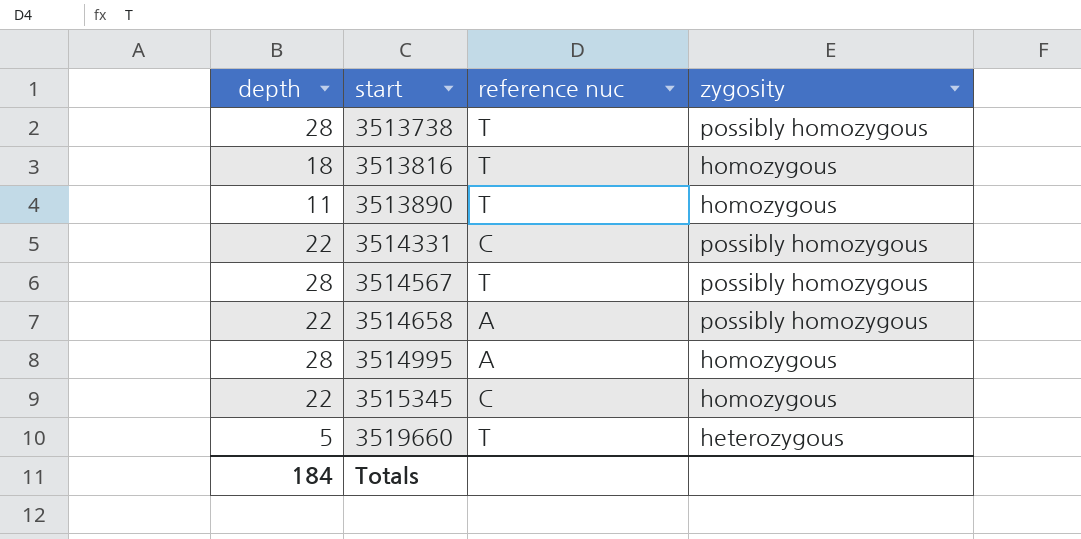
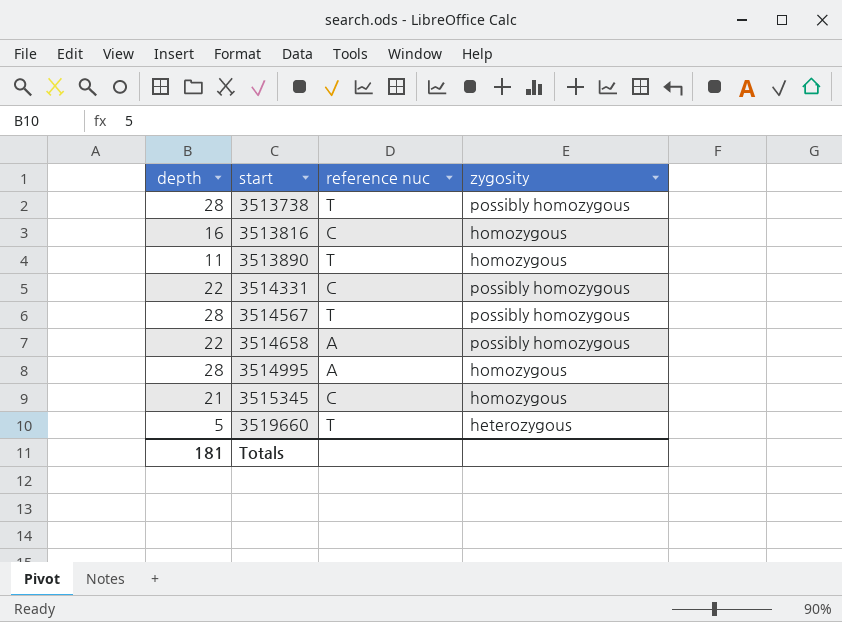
3513816 | depth: 18 -> 16
3513816 | reference nuc: T -> C
3515345 | depth: 22 -> 21
Totals | depth: 184 -> 181

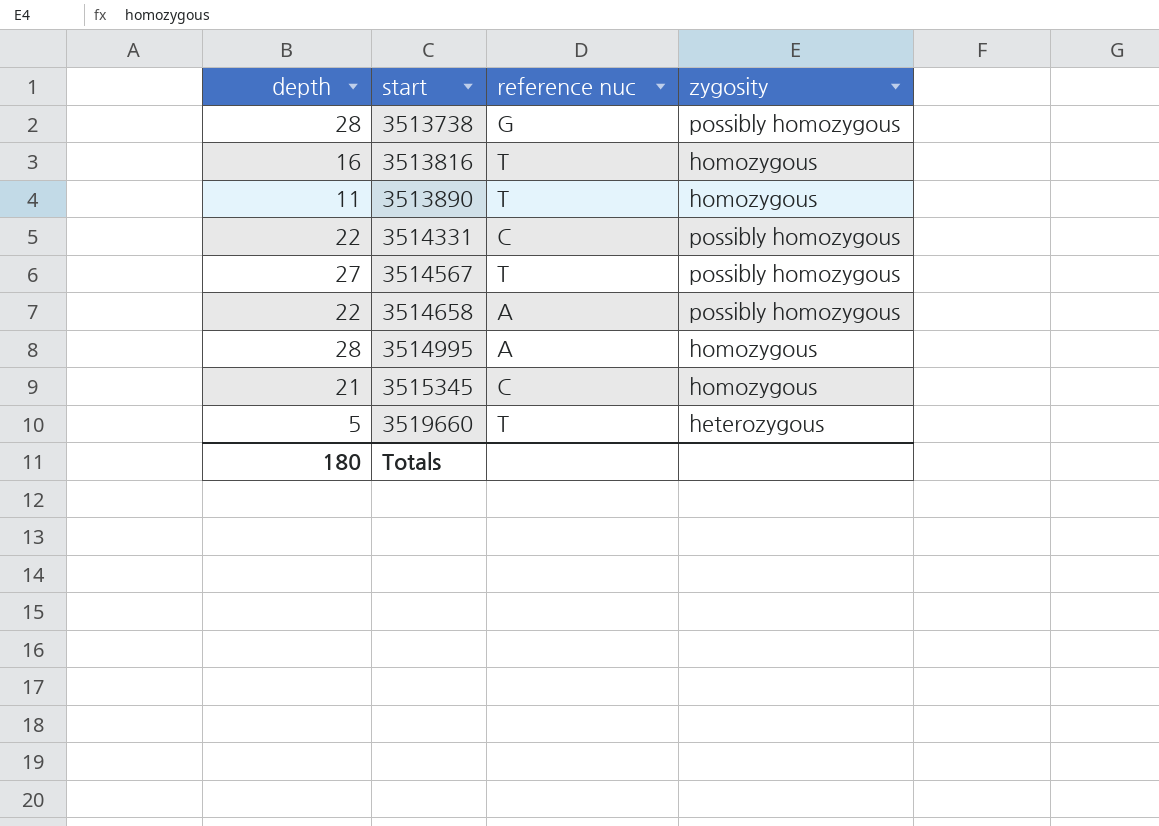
3513738 | reference nuc: T -> G
3513816 | reference nuc: C -> T
3514567 | depth: 28 -> 27
Totals | depth: 181 -> 180

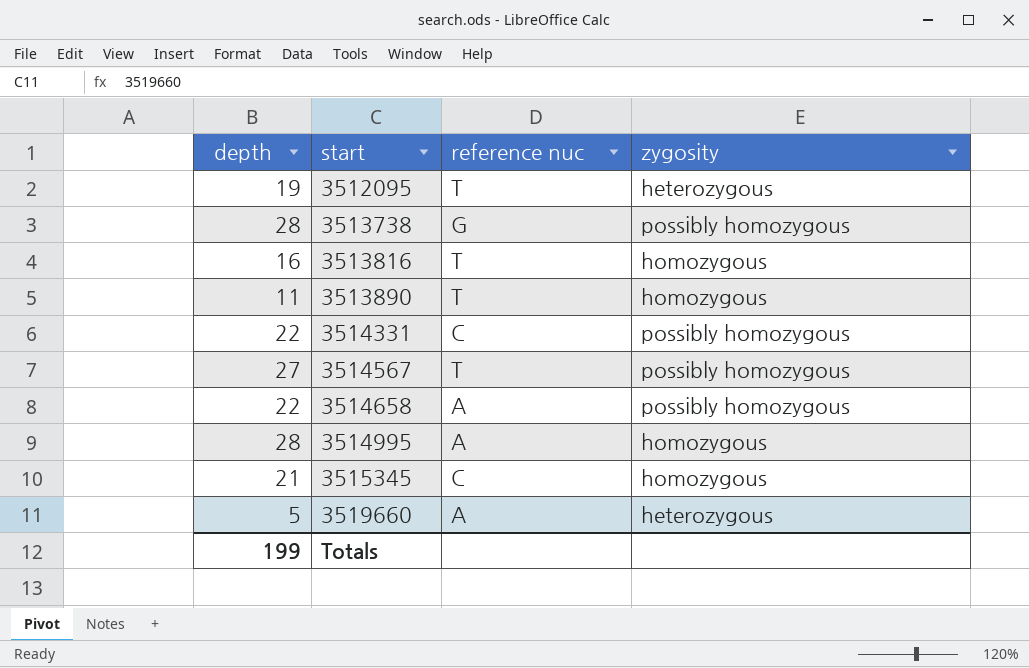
row 3512095: none -> 19 | T | heterozygous
3519660 | reference nuc: T -> A
Totals | depth: 180 -> 199

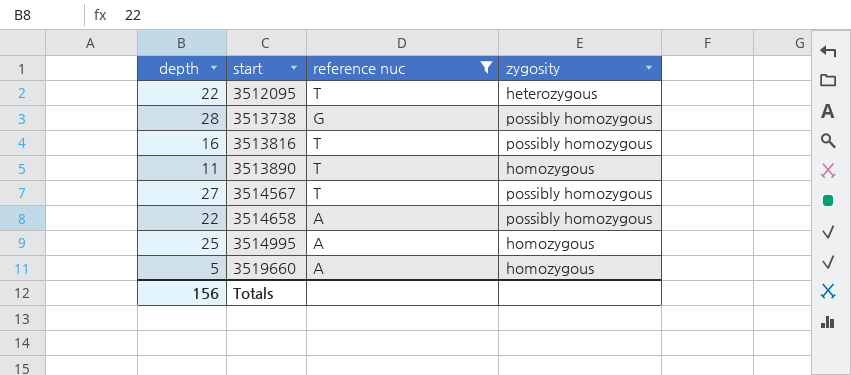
filter: none -> reference nuc != C
3512095 | depth: 19 -> 22
3513816 | zygosity: homozygous -> possibly homozygous
3514995 | depth: 28 -> 25
3519660 | zygosity: heterozygous -> homozygous
Totals | depth: 199 -> 156

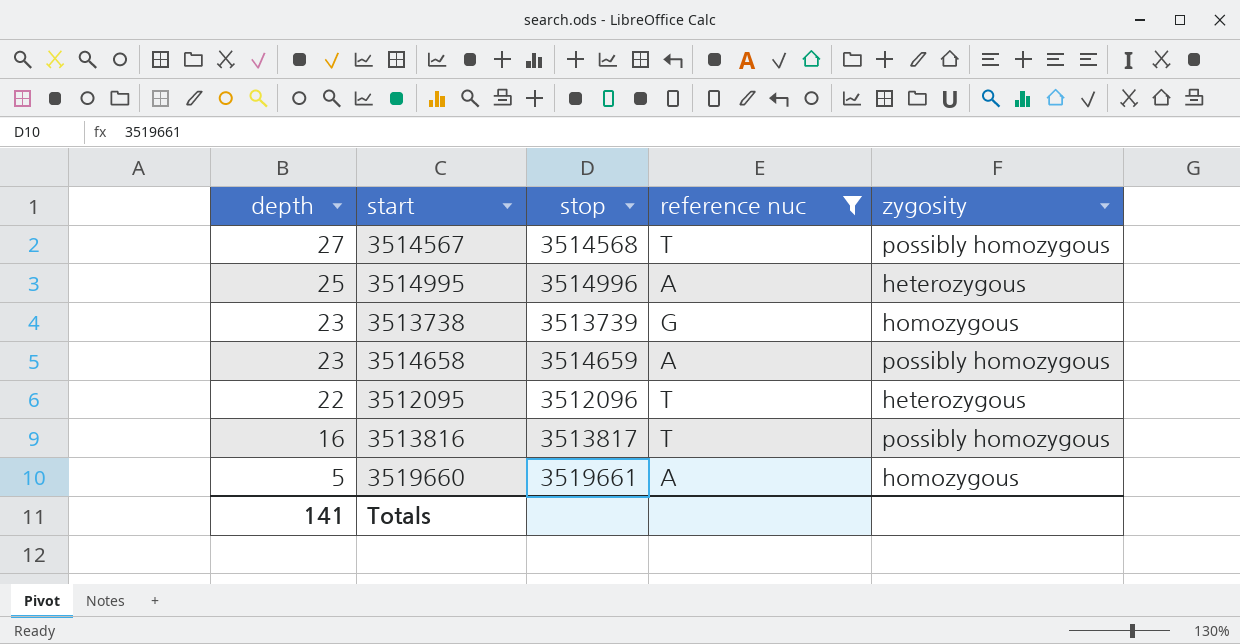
row order: start ascending -> depth descending
column stop | position: none -> 3
row 3513890: 11 | T | homozygous -> none
3514995 | zygosity: homozygous -> heterozygous
3513738 | depth: 28 -> 23
3513738 | zygosity: possibly homozygous -> homozygous
3514658 | depth: 22 -> 23
Totals | depth: 156 -> 141

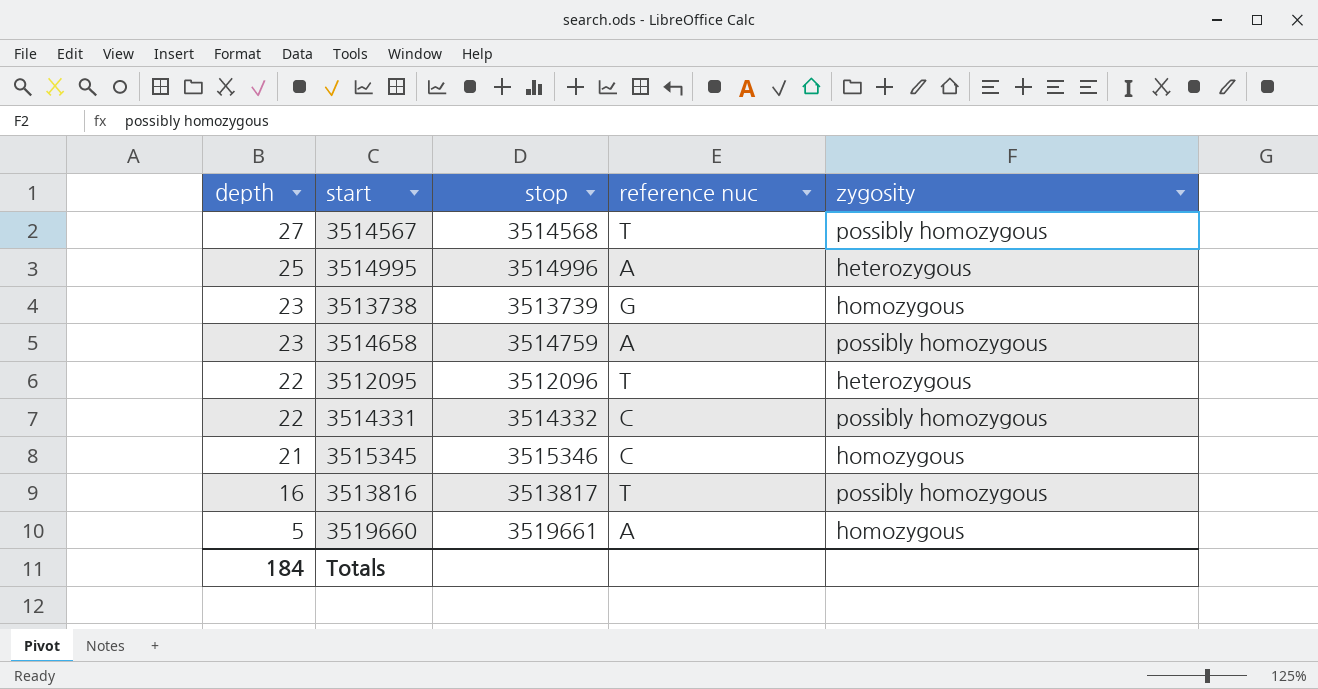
filter: reference nuc != C -> none
3514658 | stop: 3514659 -> 3514759
Totals | depth: 141 -> 184

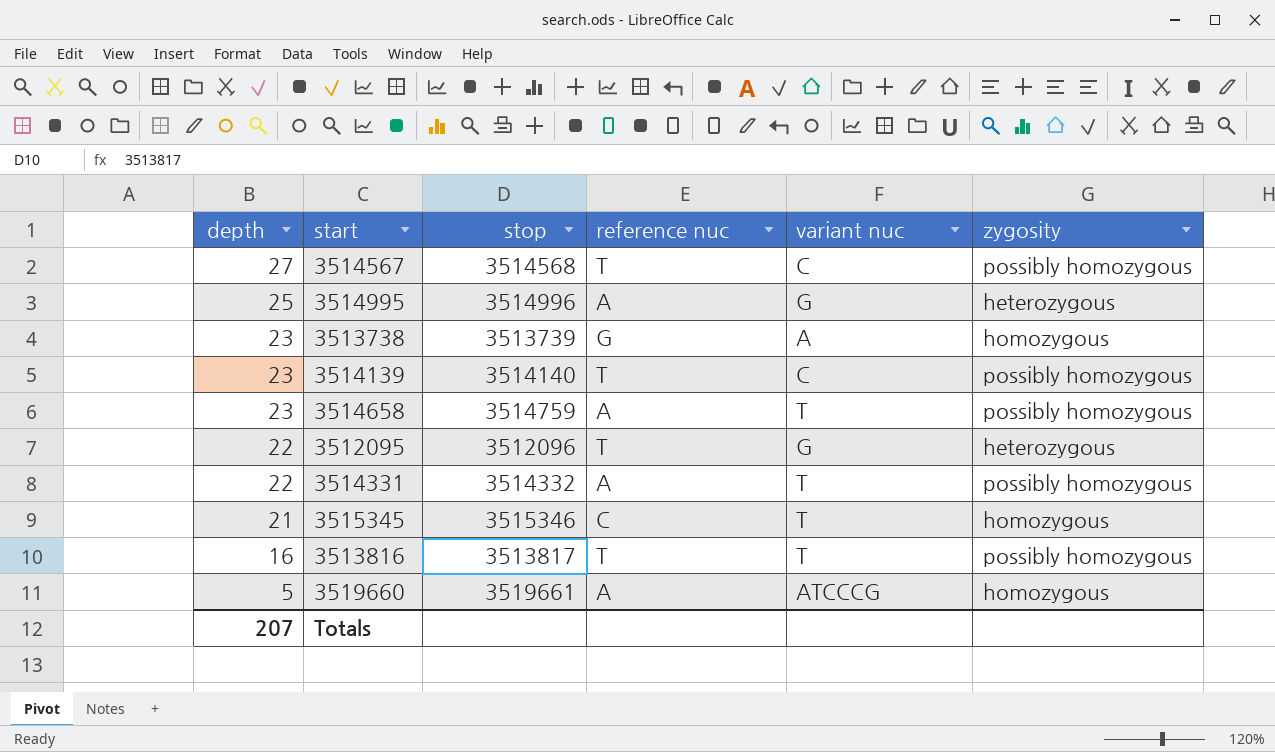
column variant nuc | position: none -> 5
row 3514139: none -> 23 | 3514140 | T | C | possibly homozygous
3514331 | reference nuc: C -> A
Totals | depth: 184 -> 207

